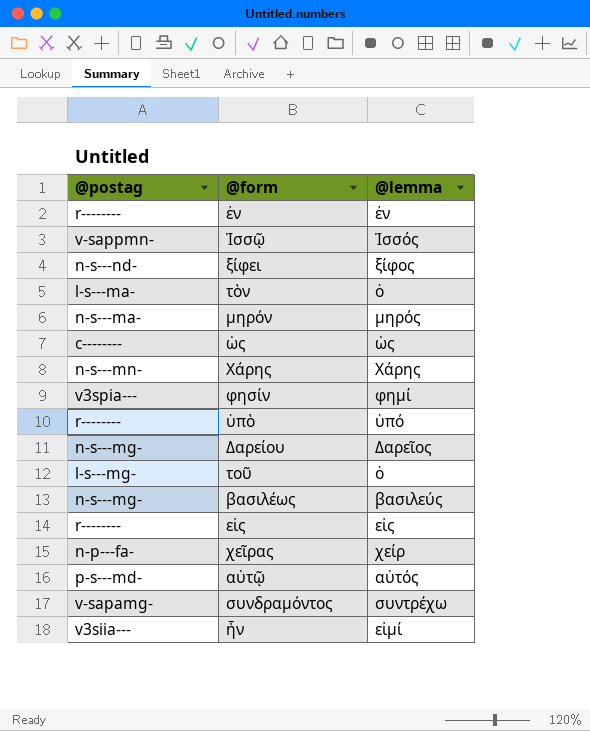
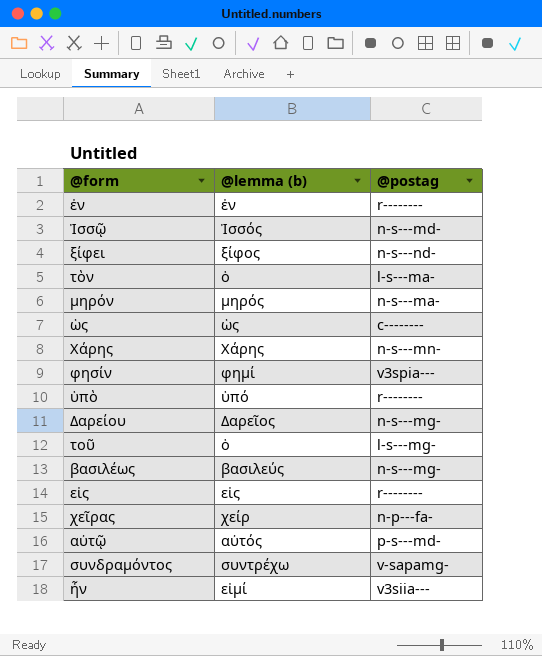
column name: @lemma -> @lemma (b)
column @postag | position: 1 -> 3
Ἰσσῷ | @postag: v-sappmn- -> n-s---md-

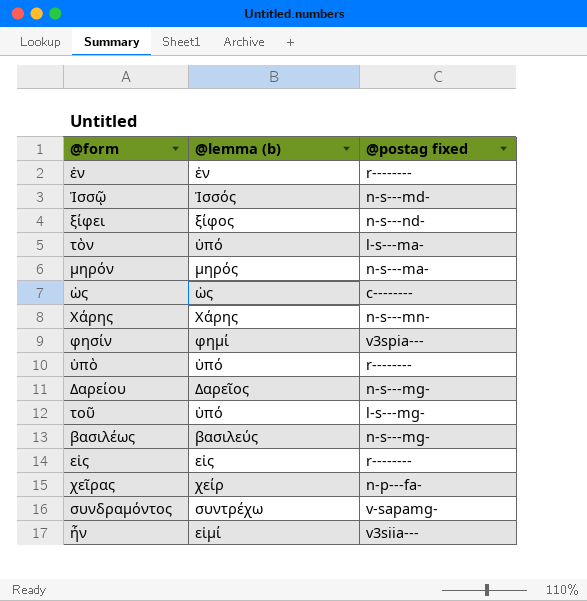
column name: @postag -> @postag fixed
row αὐτῷ: αὐτός | p-s---md- -> none
τὸν | @lemma (b): ὁ -> ὑπό
τοῦ | @lemma (b): ὁ -> ὑπό

